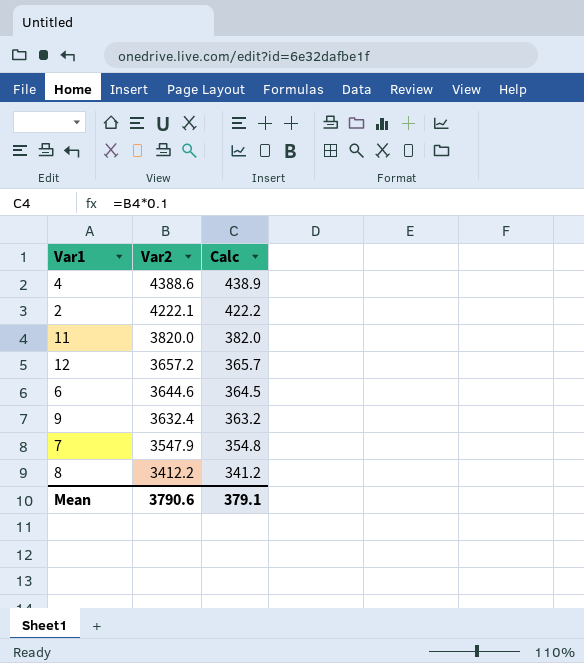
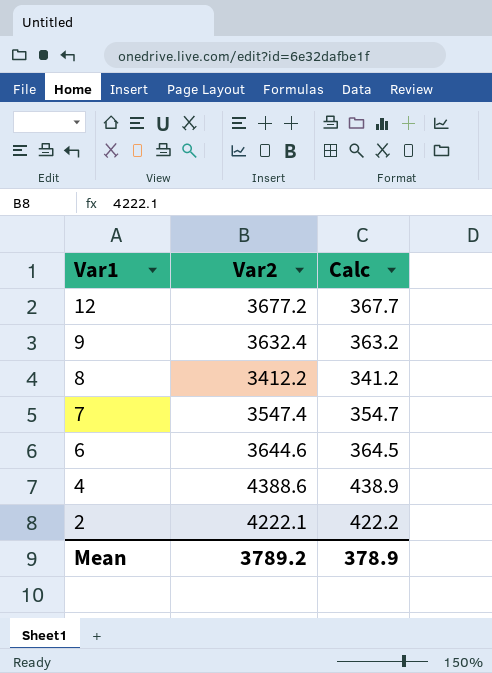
row order: Var2 descending -> Var1 descending
row 11: 3820.0 | 382.0 -> none
12 | Var2: 3657.2 -> 3677.2
12 | Calc: 365.7 -> 367.7
7 | Var2: 3547.9 -> 3547.4
7 | Calc: 354.8 -> 354.7
Mean | Var2: 3790.6 -> 3789.2
Mean | Calc: 379.1 -> 378.9

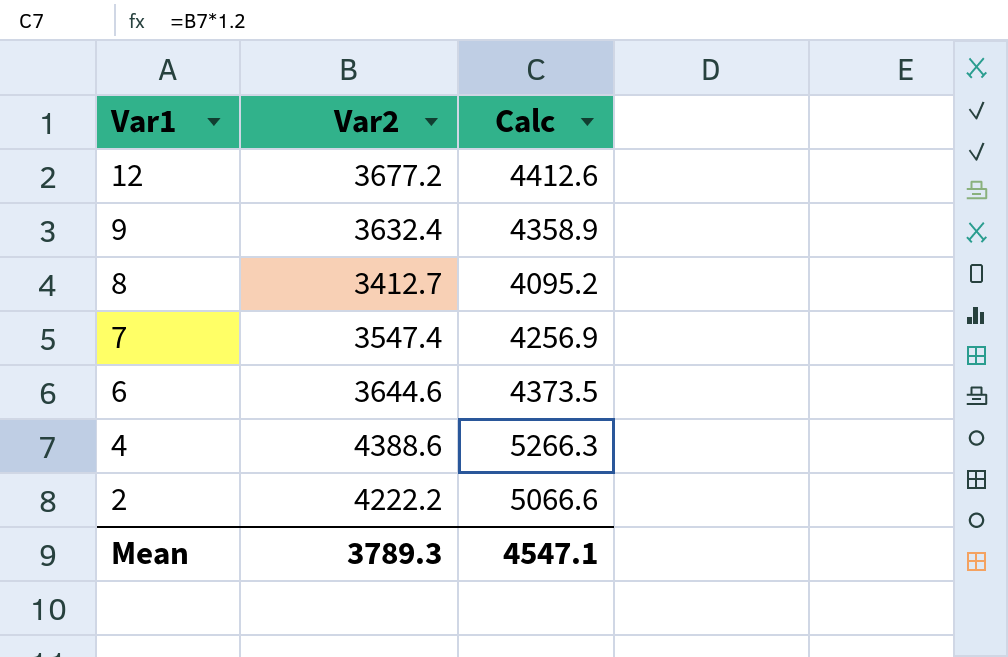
column Calc | formula: [Var2] * 0.1 -> [Var2] * 1.2
8 | Var2: 3412.2 -> 3412.7
2 | Var2: 4222.1 -> 4222.2
Mean | Var2: 3789.2 -> 3789.3
Mean | Calc: 378.9 -> 4547.1

